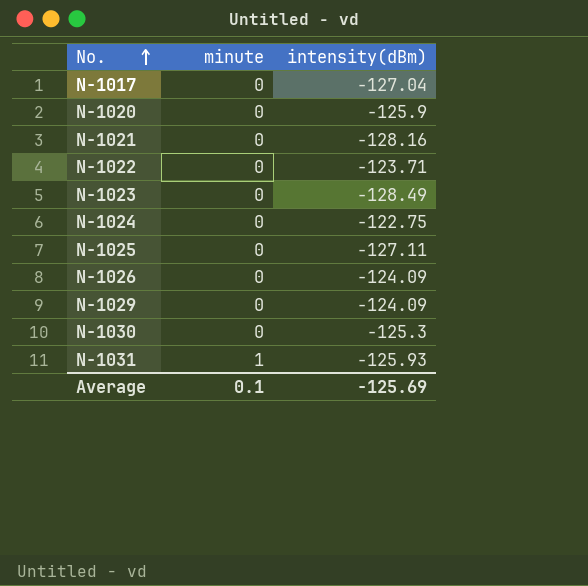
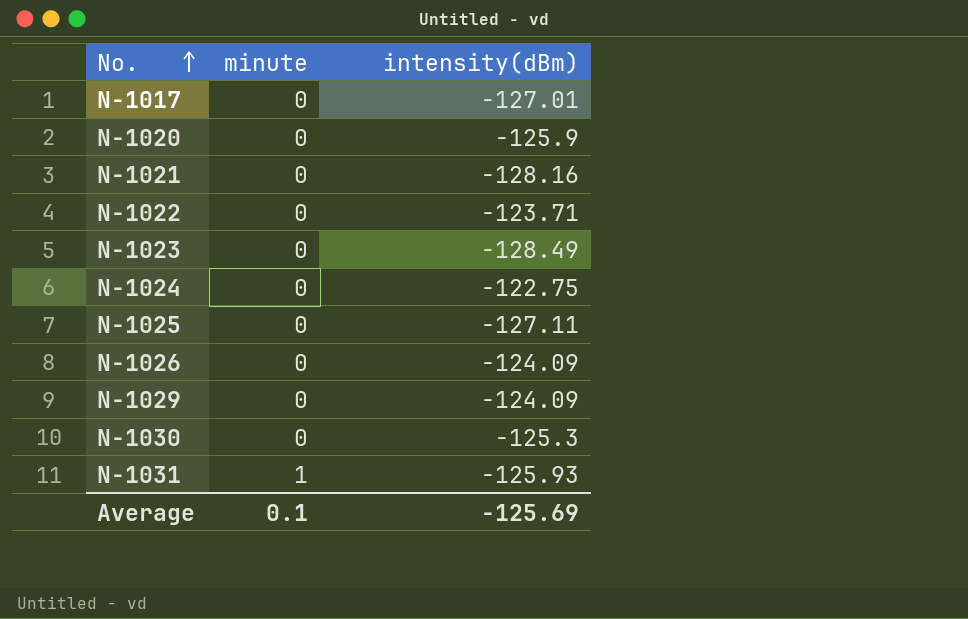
N-1017 | intensity(dBm): -127.04 -> -127.01

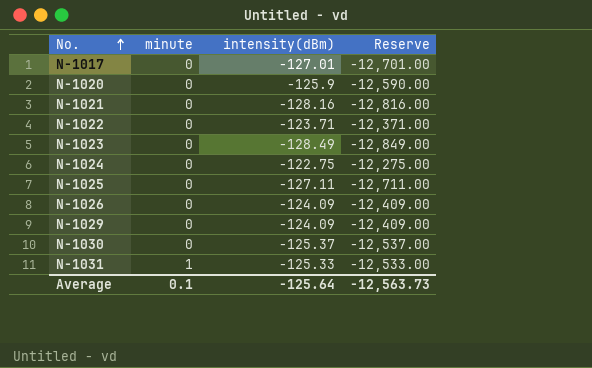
column Reserve | formula: none -> [intensity(dBm)] * 100
N-1030 | intensity(dBm): -125.3 -> -125.37
N-1031 | intensity(dBm): -125.93 -> -125.33
Average | intensity(dBm): -125.69 -> -125.64

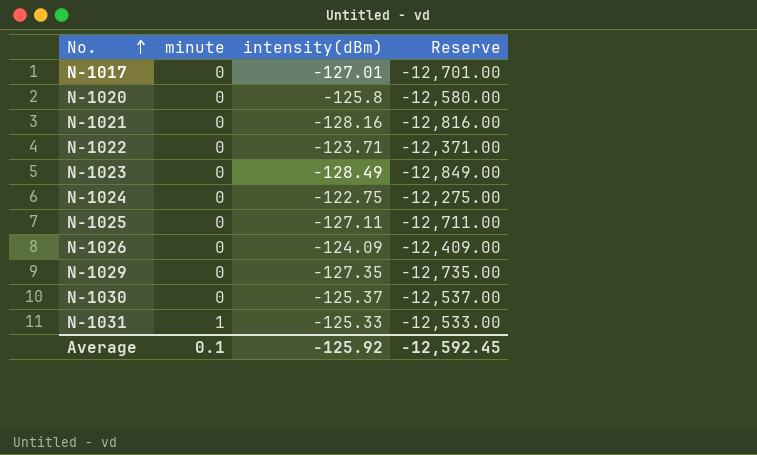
N-1020 | intensity(dBm): -125.9 -> -125.8
N-1020 | Reserve: -12,590.00 -> -12,580.00
N-1029 | intensity(dBm): -124.09 -> -127.35
N-1029 | Reserve: -12,409.00 -> -12,735.00
Average | intensity(dBm): -125.64 -> -125.92
Average | Reserve: -12,563.73 -> -12,592.45

